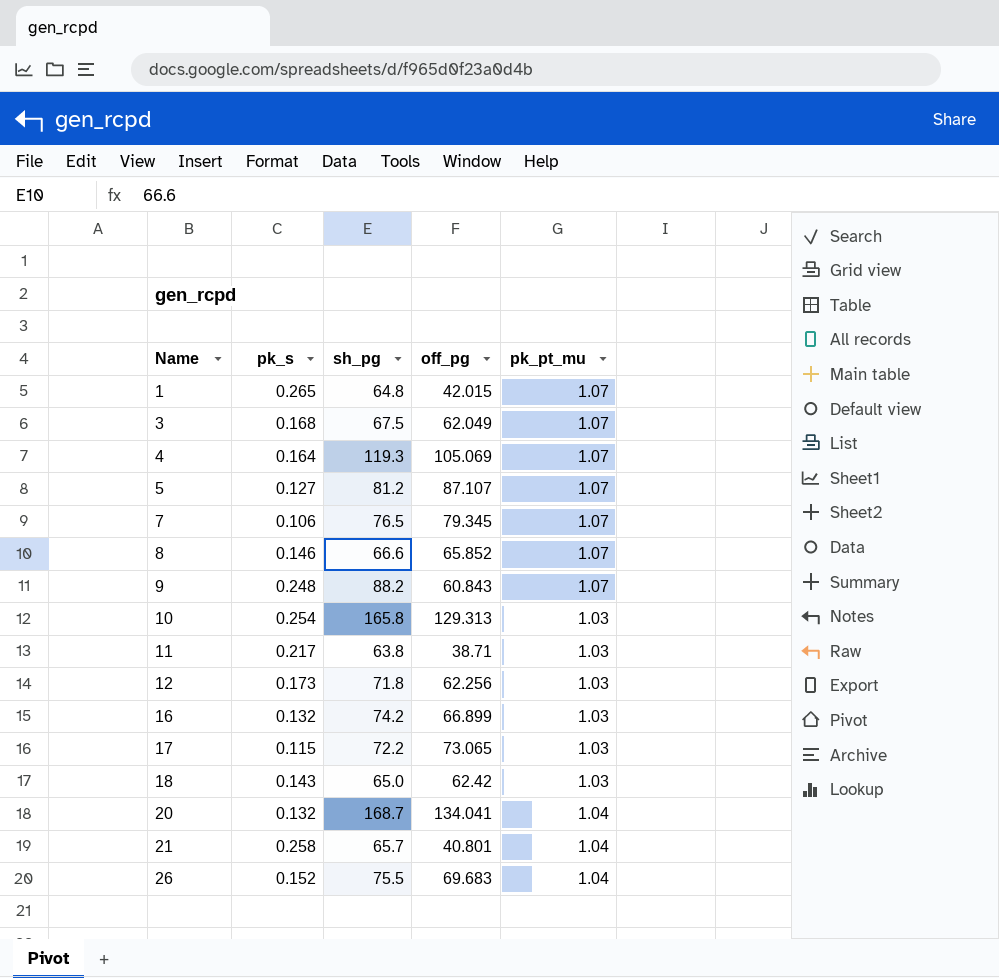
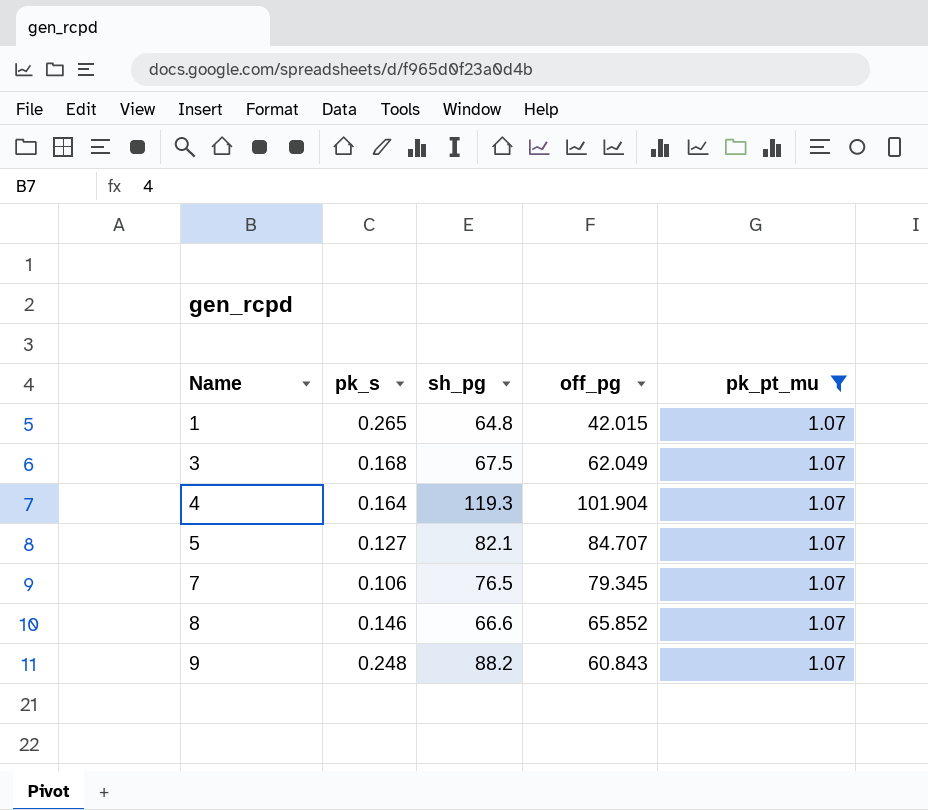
filter: none -> pk_pt_mu = 1.07
4 | off_pg: 105.069 -> 101.904
5 | sh_pg: 81.2 -> 82.1
5 | off_pg: 87.107 -> 84.707

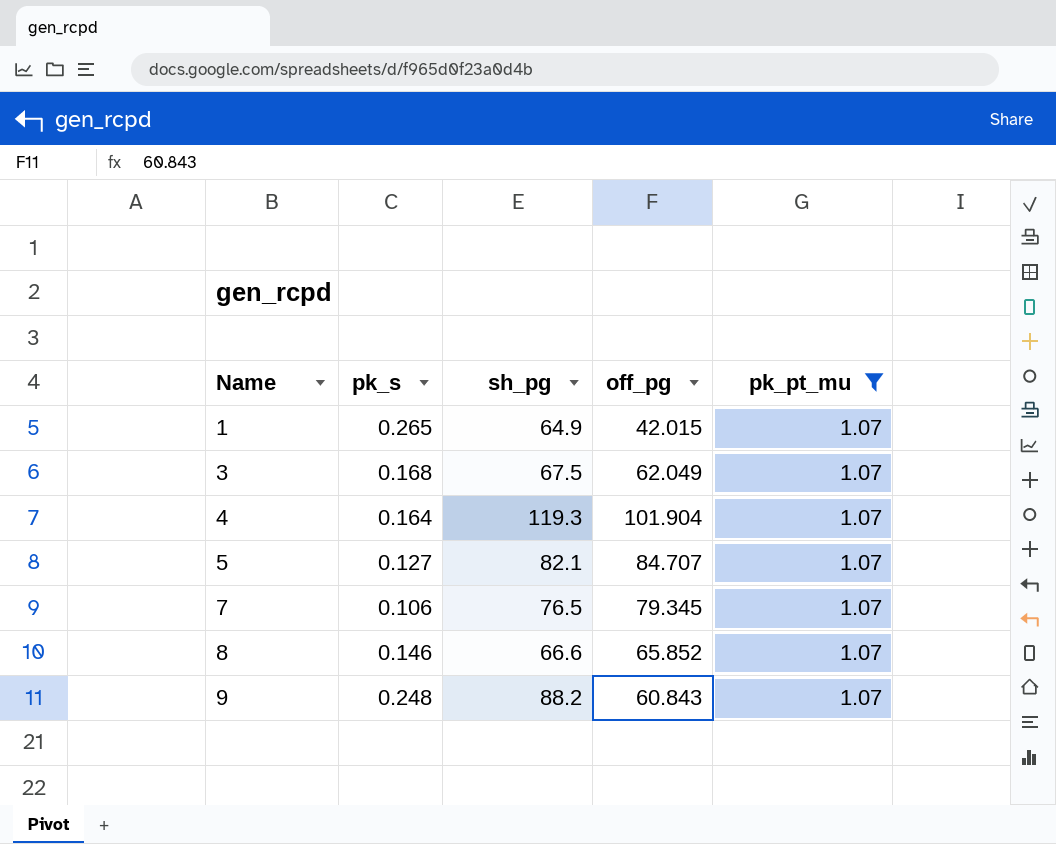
1 | sh_pg: 64.8 -> 64.9

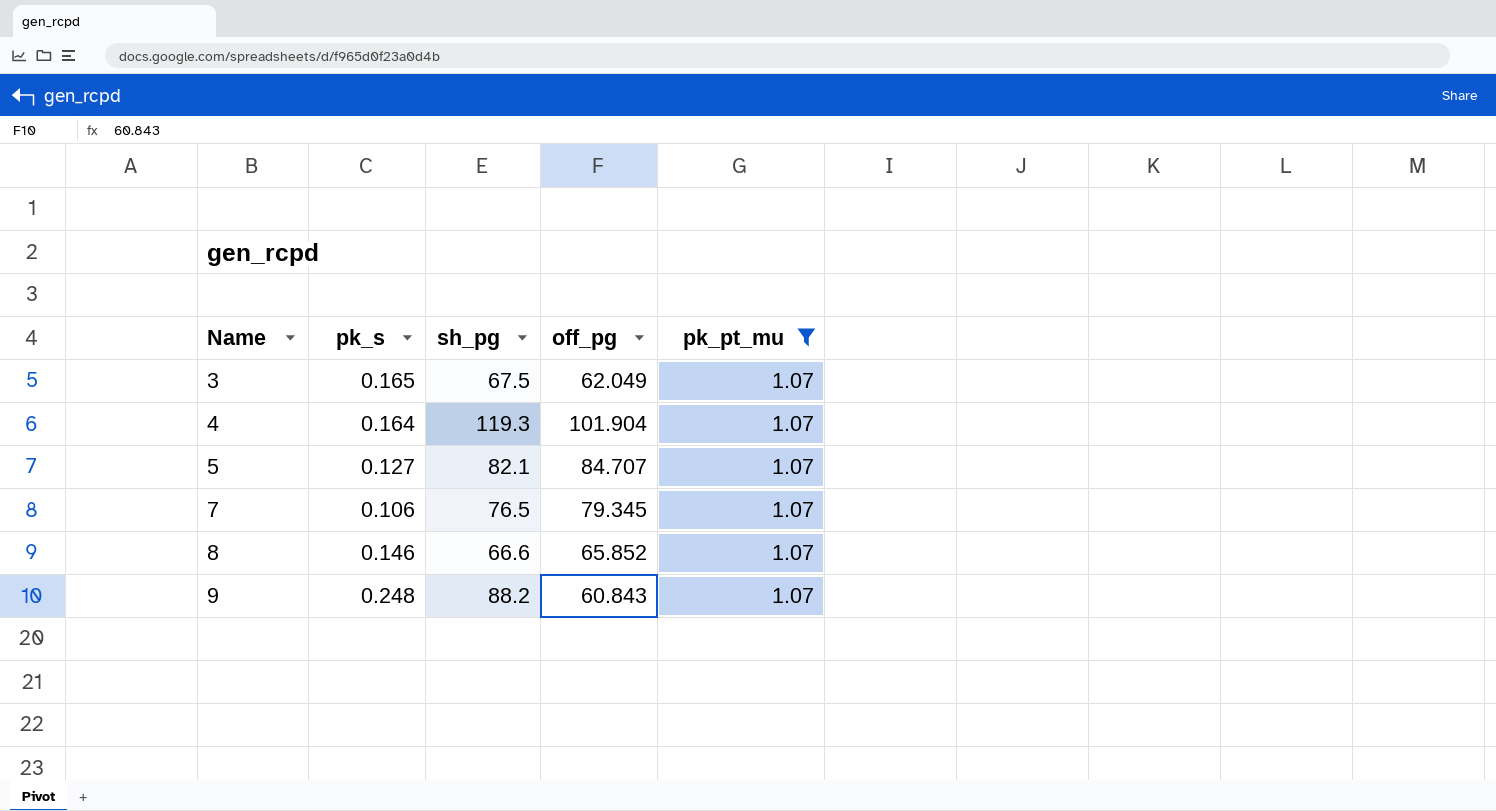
row 1: 0.265 | 64.9 | 42.015 | 1.07 -> none
3 | pk_s: 0.168 -> 0.165

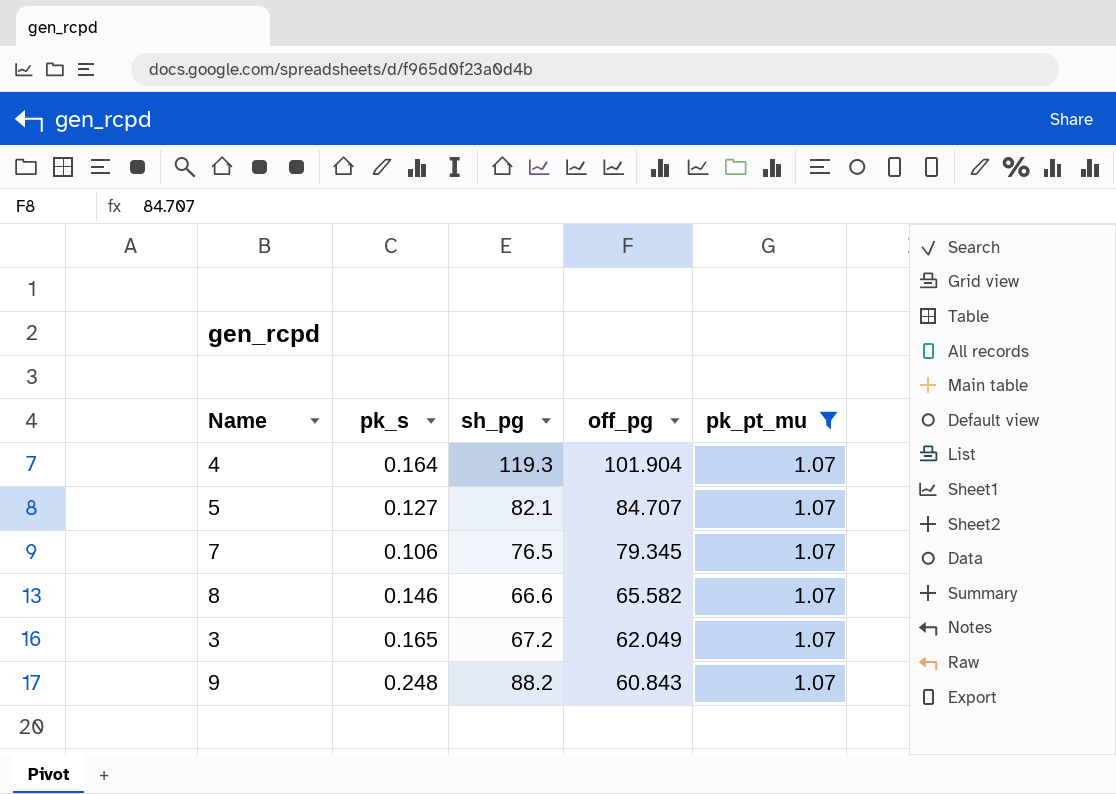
row order: Name ascending -> off_pg descending
8 | off_pg: 65.852 -> 65.582
3 | sh_pg: 67.5 -> 67.2

